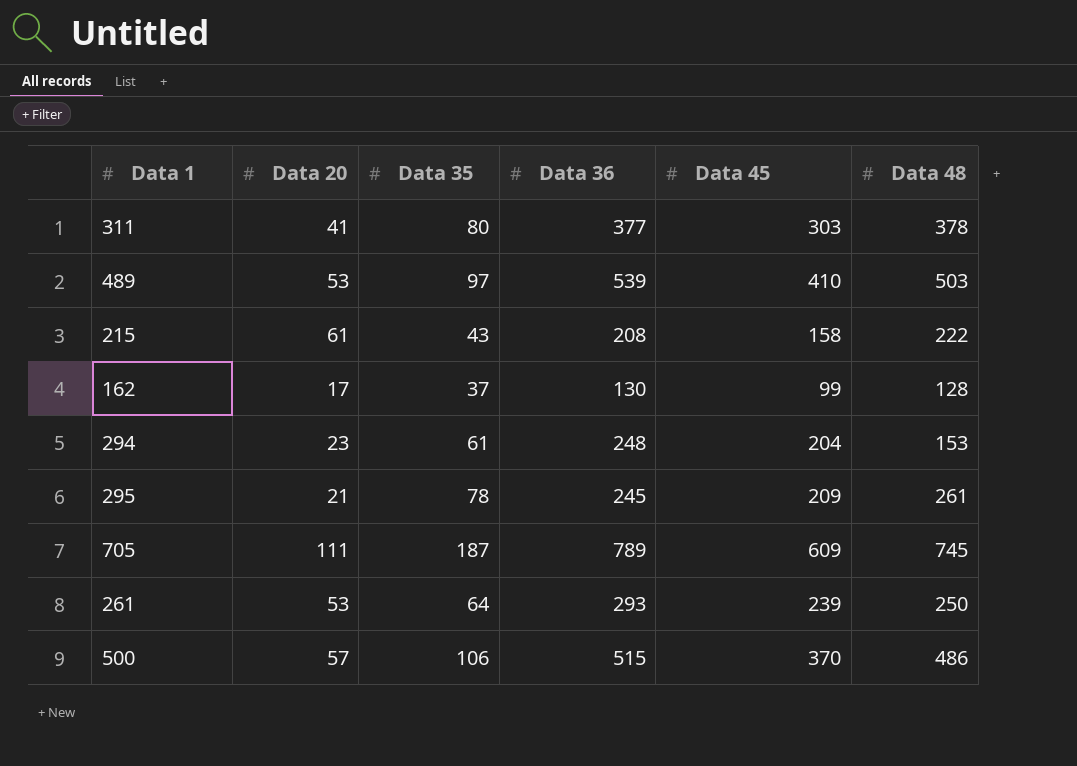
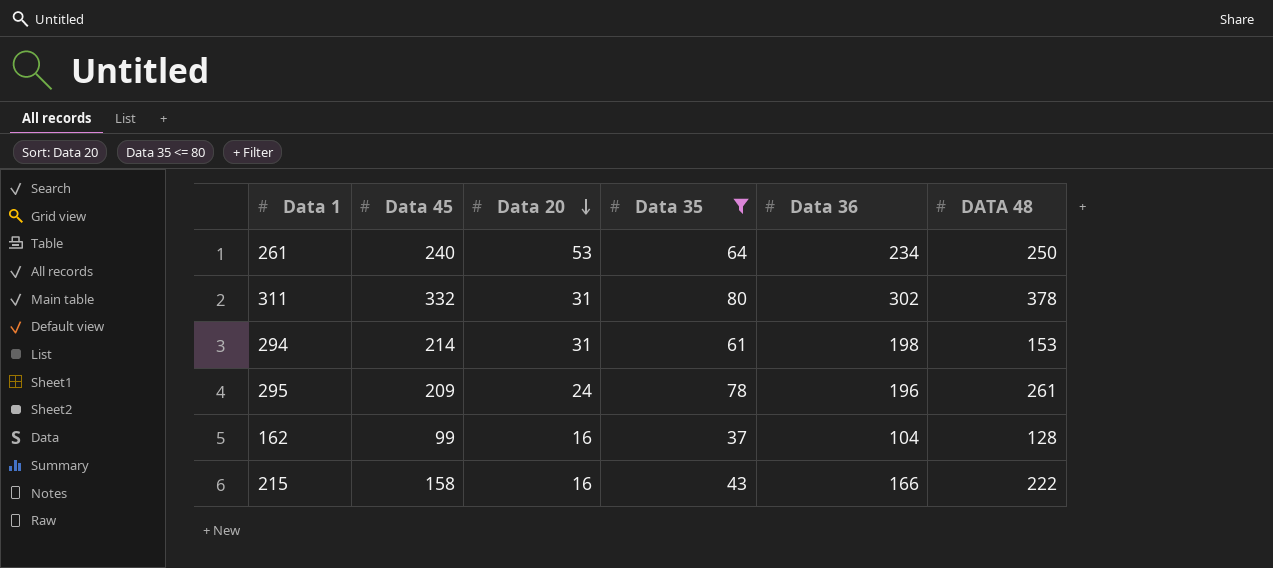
filter: none -> Data 35 <= 80
row order: none -> Data 20 descending
column Data 45 | position: 5 -> 2
column name: Data 48 -> DATA 48
261 | Data 45: 239 -> 240
261 | Data 36: 293 -> 234
311 | Data 45: 303 -> 332
311 | Data 20: 41 -> 31
311 | Data 36: 377 -> 302
294 | Data 45: 204 -> 214
294 | Data 20: 23 -> 31
294 | Data 36: 248 -> 198
295 | Data 20: 21 -> 24
295 | Data 36: 245 -> 196
162 | Data 20: 17 -> 16
162 | Data 36: 130 -> 104
215 | Data 20: 61 -> 16
215 | Data 36: 208 -> 166

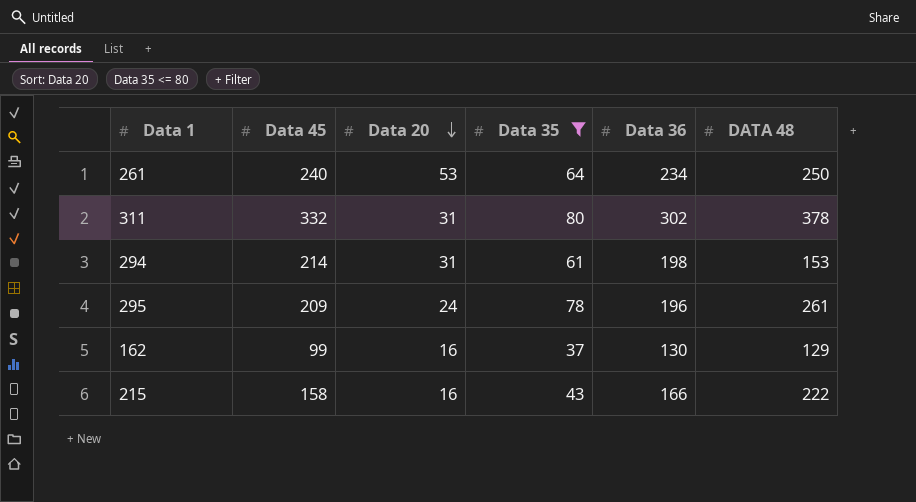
162 | Data 36: 104 -> 130
162 | DATA 48: 128 -> 129

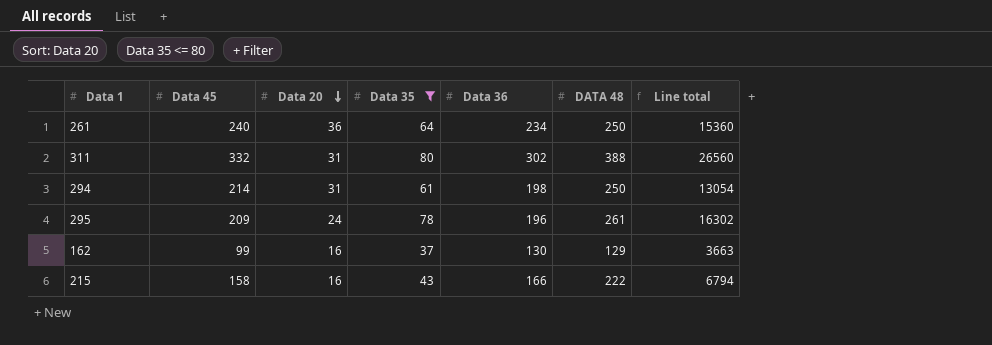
column Line total | formula: none -> [Data 45] * [Data 35]
261 | Data 20: 53 -> 36
311 | DATA 48: 378 -> 388
294 | DATA 48: 153 -> 250

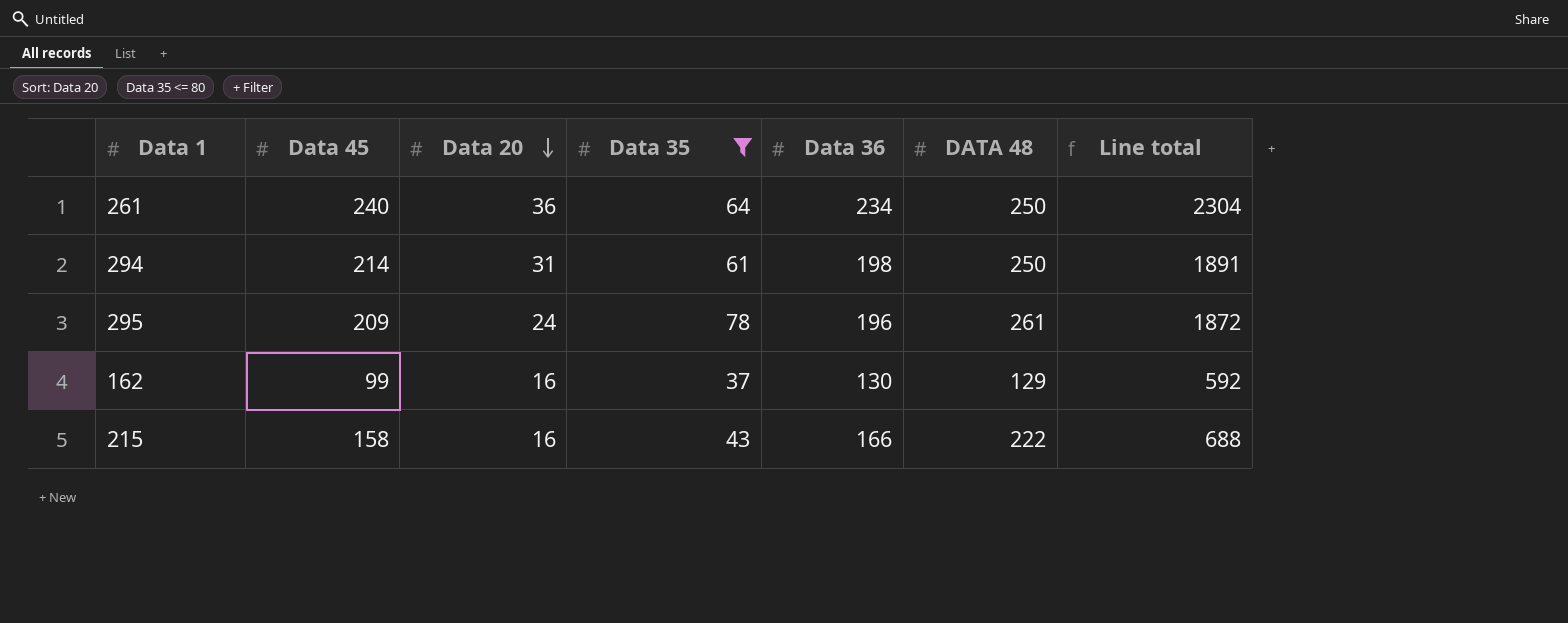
column Line total | formula: [Data 45] * [Data 35] -> [Data 20] * [Data 35]
row 311: 332 | 31 | 80 | 302 | 388 | 26560 -> none

